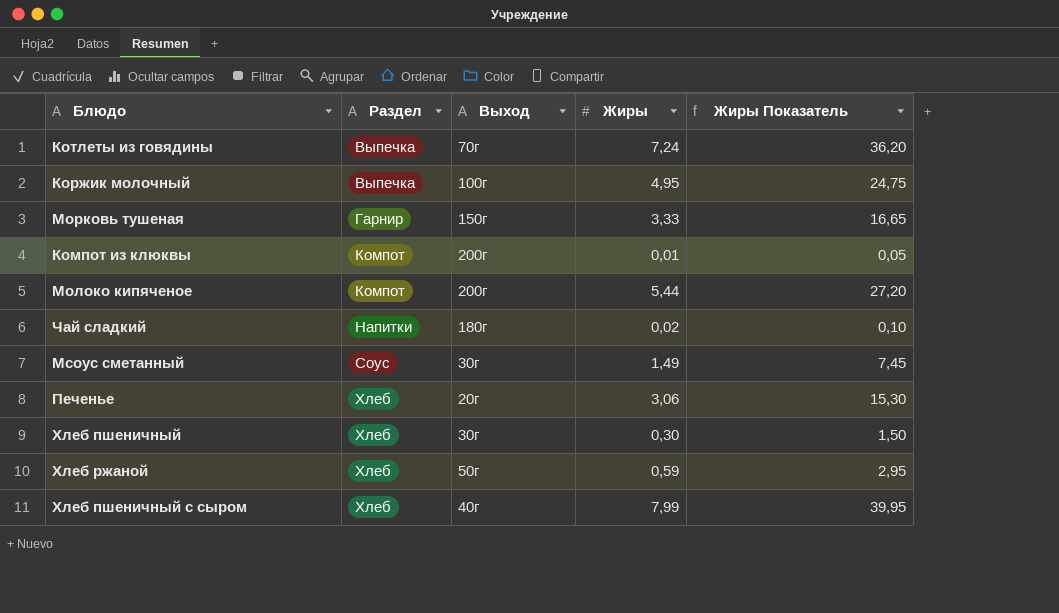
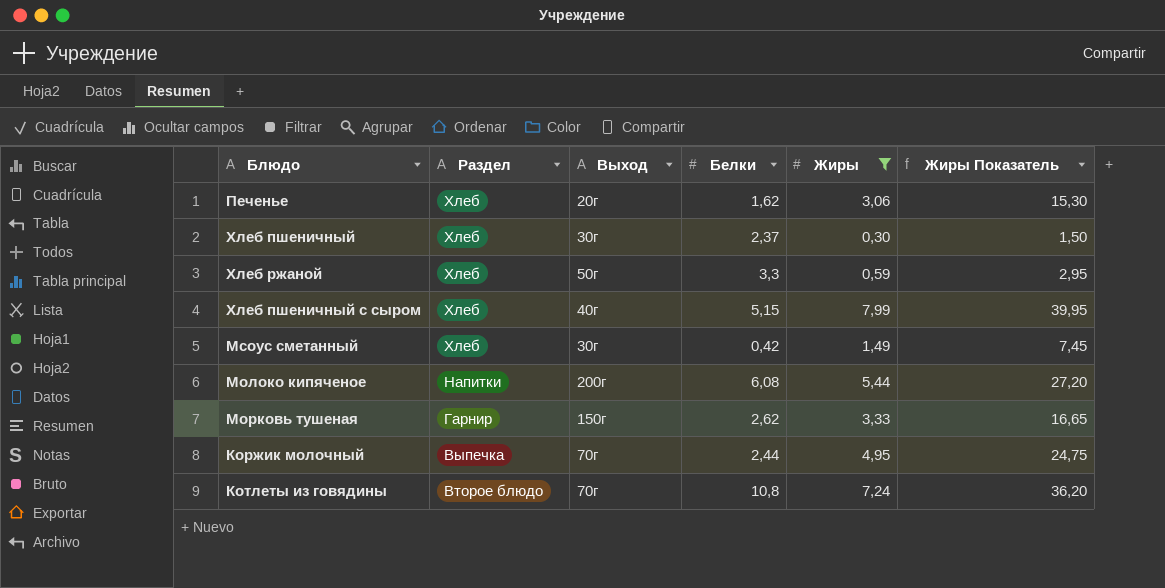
filter: none -> Жиры >= 0,30
row order: Раздел ascending -> Раздел descending
column Белки | position: none -> 4
Мсоус сметанный | Раздел: Соус -> Хлеб
Молоко кипяченое | Раздел: Компот -> Напитки
Коржик молочный | Выход: 100г -> 70г
Котлеты из говядины | Раздел: Выпечка -> Второе блюдо

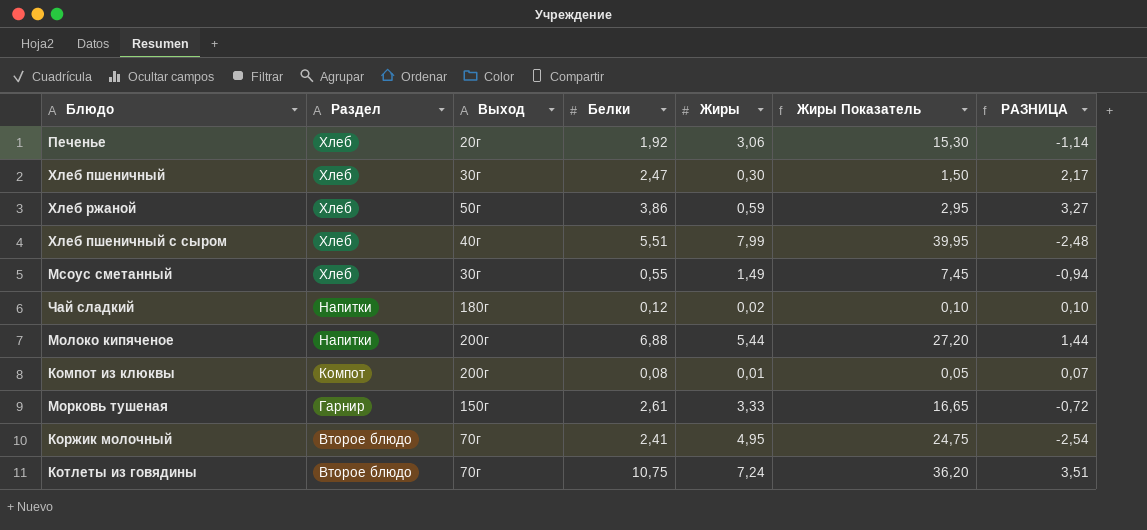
filter: Жиры >= 0,30 -> none
column РАЗНИЦА | formula: none -> [Белки] - [Жиры]
Печенье | Белки: 1,62 -> 1,92
Хлеб пшеничный | Белки: 2,37 -> 2,47
Хлеб ржаной | Белки: 3,3 -> 3,86
Хлеб пшеничный с сыром | Белки: 5,15 -> 5,51
Мсоус сметанный | Белки: 0,42 -> 0,55
Молоко кипяченое | Белки: 6,08 -> 6,88
Морковь тушеная | Белки: 2,62 -> 2,61
Коржик молочный | Раздел: Выпечка -> Второе блюдо
Коржик молочный | Белки: 2,44 -> 2,41
Котлеты из говядины | Белки: 10,8 -> 10,75

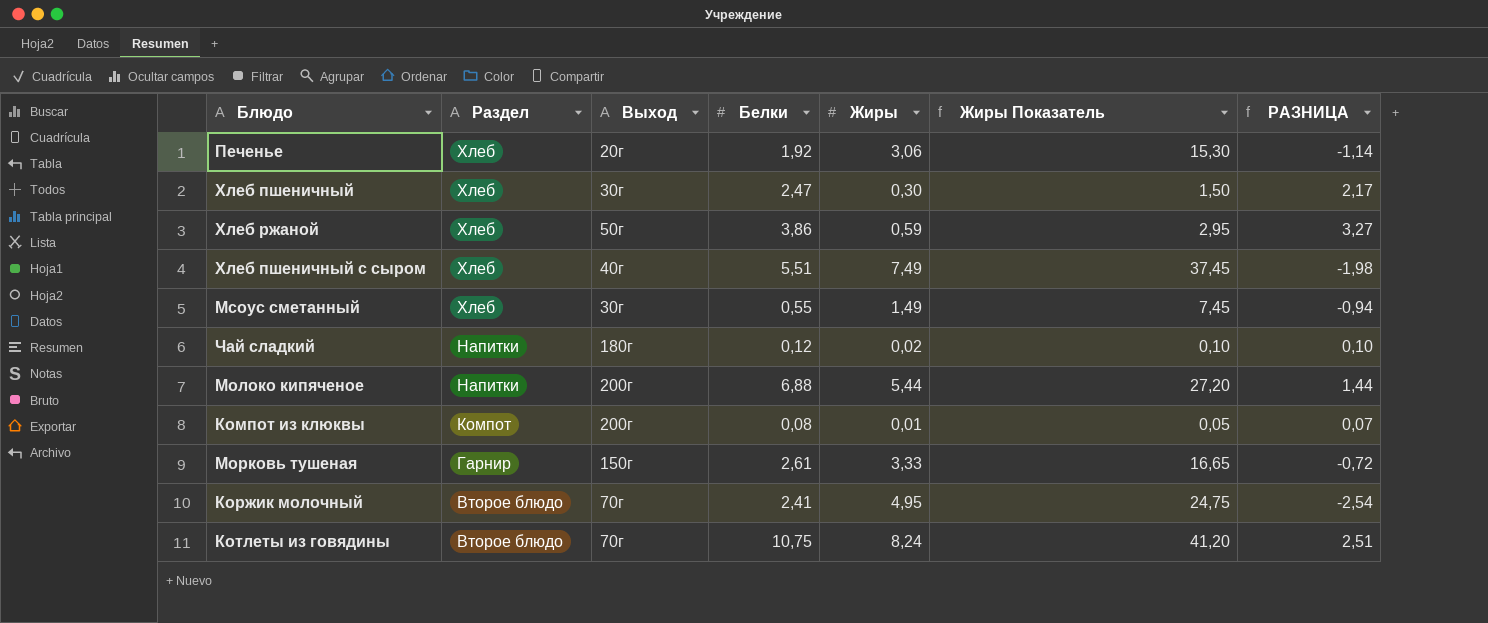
Хлеб пшеничный с сыром | Жиры: 7,99 -> 7,49
Хлеб пшеничный с сыром | Жиры Показатель: 39,95 -> 37,45
Хлеб пшеничный с сыром | РАЗНИЦА: -2,48 -> -1,98
Котлеты из говядины | Жиры: 7,24 -> 8,24
Котлеты из говядины | Жиры Показатель: 36,20 -> 41,20
Котлеты из говядины | РАЗНИЦА: 3,51 -> 2,51

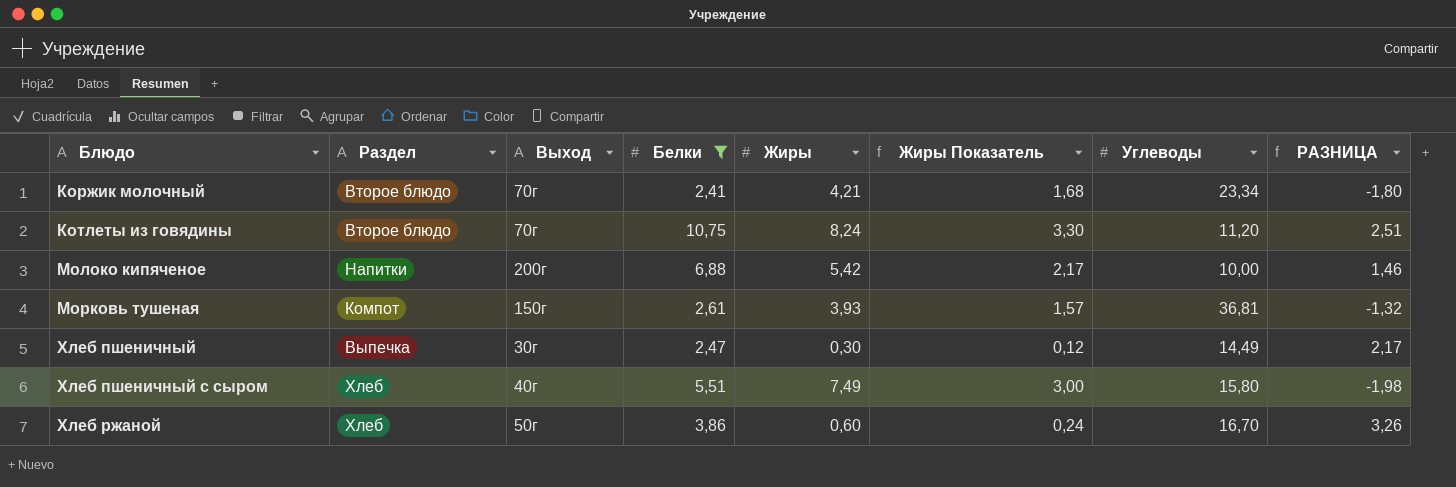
filter: none -> Белки >= 2,41
row order: Раздел descending -> Блюдо ascending
column Жиры Показатель | formula: [Жиры] * 5 -> [Жиры] * 0,4
column Углеводы | position: none -> 7
Коржик молочный | Жиры: 4,95 -> 4,21
Коржик молочный | РАЗНИЦА: -2,54 -> -1,80
Молоко кипяченое | Жиры: 5,44 -> 5,42
Молоко кипяченое | РАЗНИЦА: 1,44 -> 1,46
Морковь тушеная | Раздел: Гарнир -> Компот
Морковь тушеная | Жиры: 3,33 -> 3,93
Морковь тушеная | РАЗНИЦА: -0,72 -> -1,32
Хлеб пшеничный | Раздел: Хлеб -> Выпечка
Хлеб ржаной | Жиры: 0,59 -> 0,60
Хлеб ржаной | РАЗНИЦА: 3,27 -> 3,26

